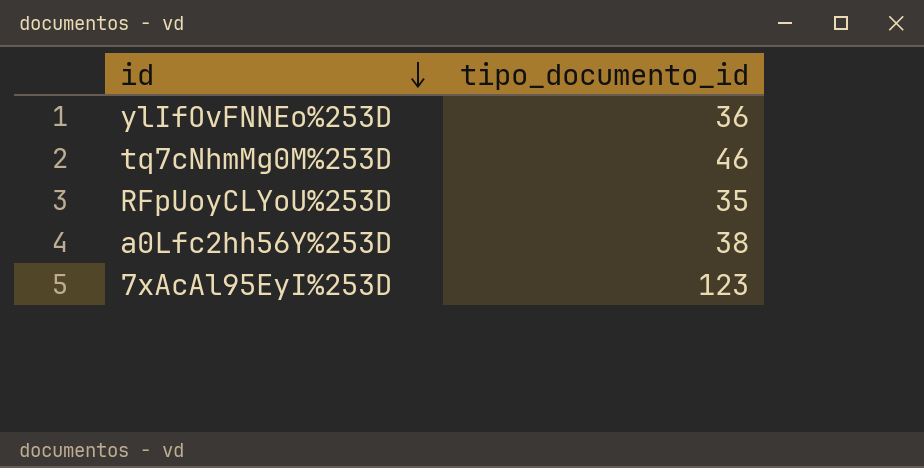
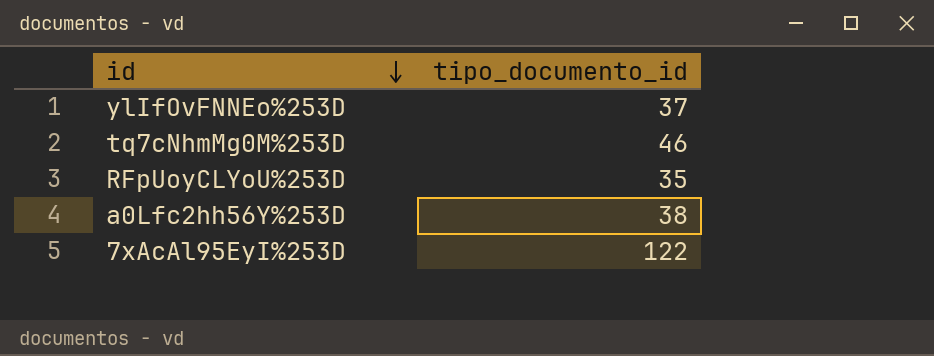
ylIfOvFNNEo%253D | tipo_documento_id: 36 -> 37
7xAcAl95EyI%253D | tipo_documento_id: 123 -> 122

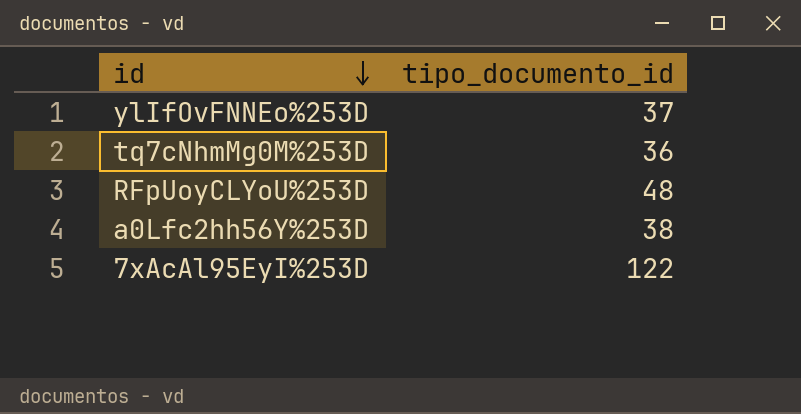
tq7cNhmMg0M%253D | tipo_documento_id: 46 -> 36
RFpUoyCLYoU%253D | tipo_documento_id: 35 -> 48

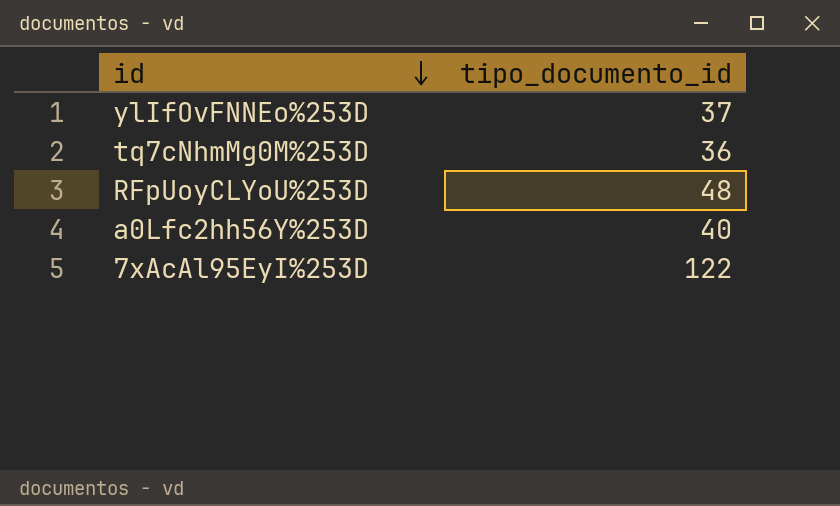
a0Lfc2hh56Y%253D | tipo_documento_id: 38 -> 40

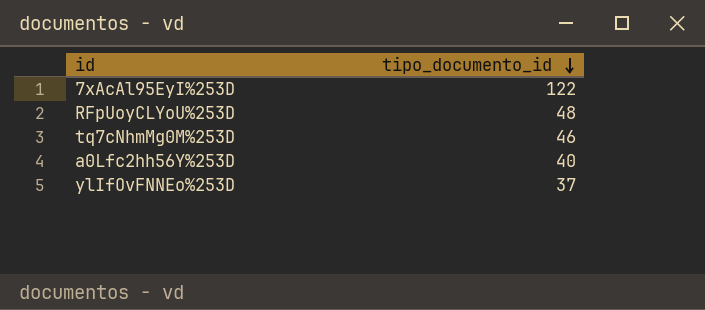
row order: id descending -> tipo_documento_id descending
tq7cNhmMg0M%253D | tipo_documento_id: 36 -> 46

